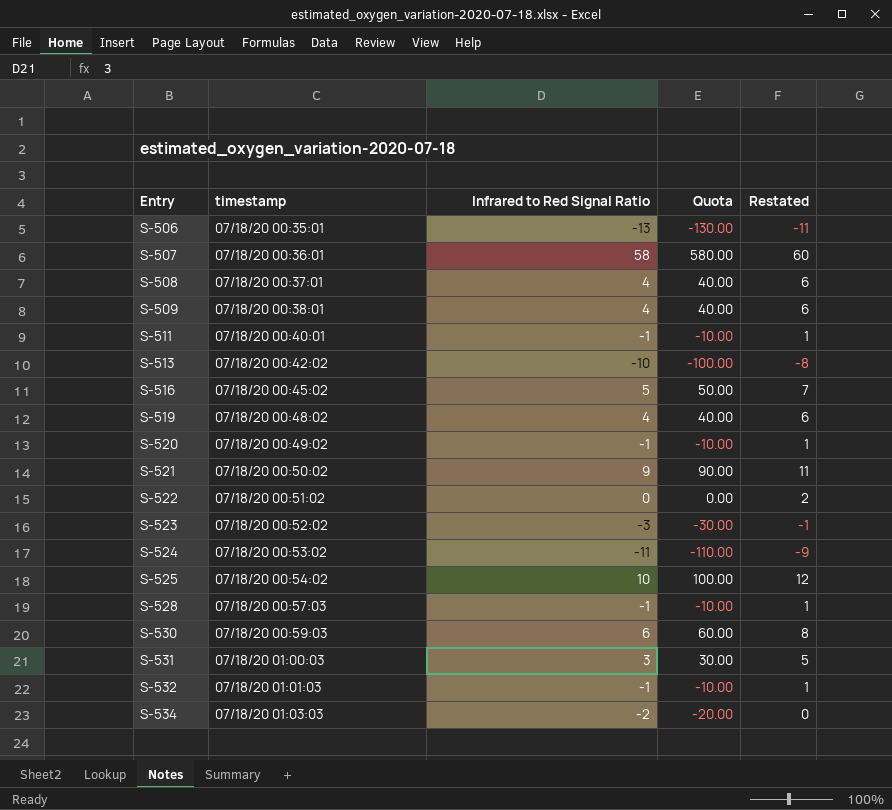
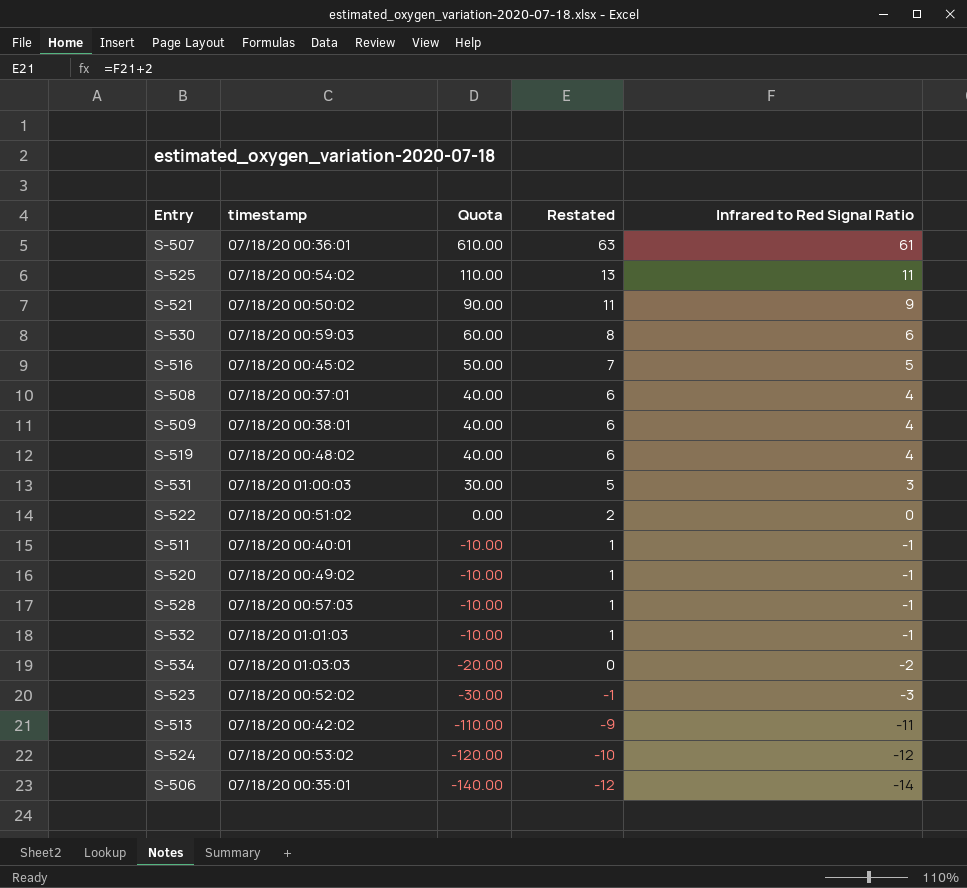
row order: Entry ascending -> Quota descending
column Infrared to Red Signal Ratio | position: 3 -> 5
S-507 | Quota: 580.00 -> 610.00
S-507 | Restated: 60 -> 63
S-507 | Infrared to Red Signal Ratio: 58 -> 61
S-525 | Quota: 100.00 -> 110.00
S-525 | Restated: 12 -> 13
S-525 | Infrared to Red Signal Ratio: 10 -> 11
S-513 | Quota: -100.00 -> -110.00
S-513 | Restated: -8 -> -9
S-513 | Infrared to Red Signal Ratio: -10 -> -11
S-524 | Quota: -110.00 -> -120.00
S-524 | Restated: -9 -> -10
S-524 | Infrared to Red Signal Ratio: -11 -> -12
S-506 | Quota: -130.00 -> -140.00
S-506 | Restated: -11 -> -12
S-506 | Infrared to Red Signal Ratio: -13 -> -14

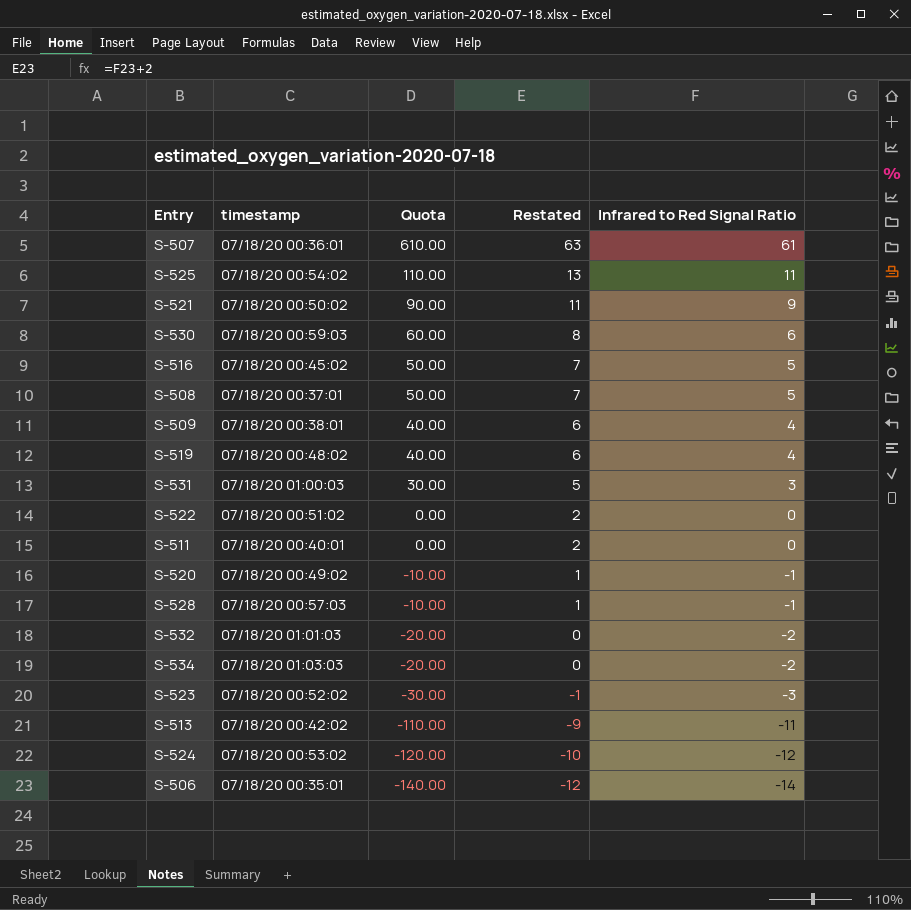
S-508 | Quota: 40.00 -> 50.00
S-508 | Restated: 6 -> 7
S-508 | Infrared to Red Signal Ratio: 4 -> 5
S-511 | Quota: -10.00 -> 0.00
S-511 | Restated: 1 -> 2
S-511 | Infrared to Red Signal Ratio: -1 -> 0
S-532 | Quota: -10.00 -> -20.00
S-532 | Restated: 1 -> 0
S-532 | Infrared to Red Signal Ratio: -1 -> -2

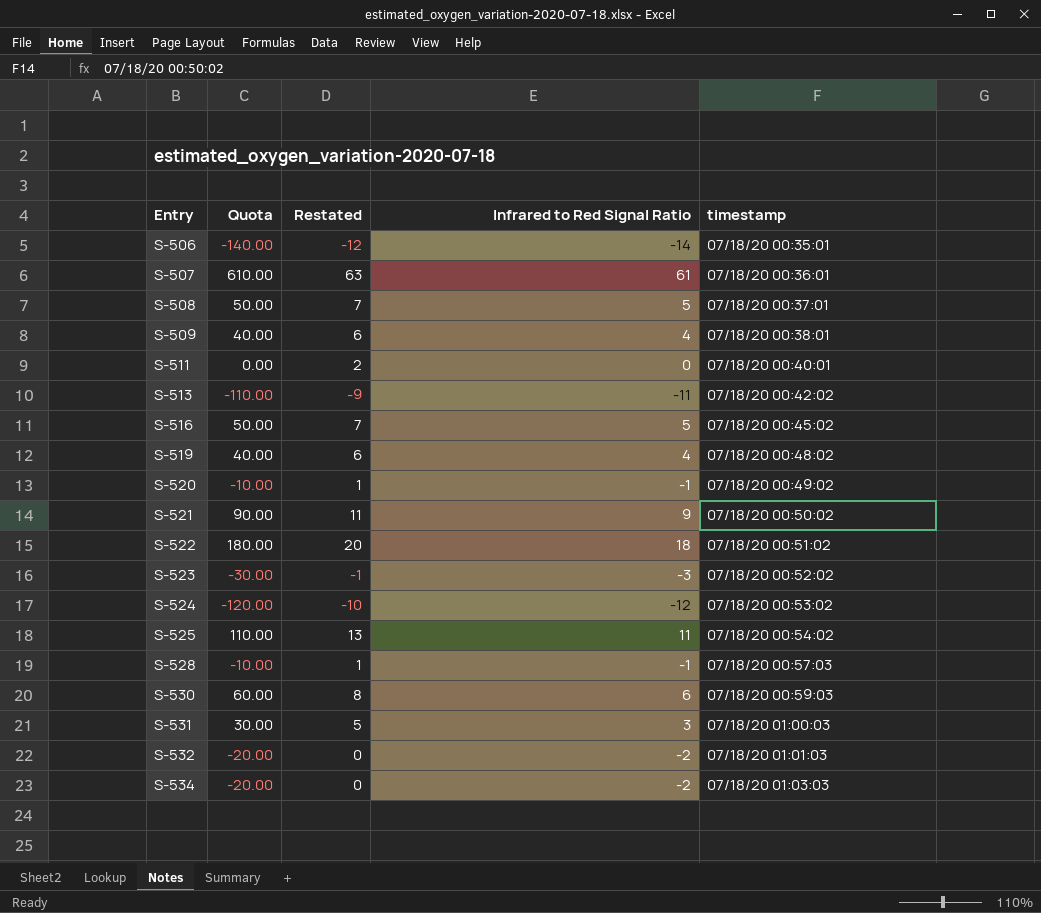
row order: Quota descending -> Entry ascending
column timestamp | position: 2 -> 5
S-522 | Quota: 0.00 -> 180.00
S-522 | Restated: 2 -> 20
S-522 | Infrared to Red Signal Ratio: 0 -> 18

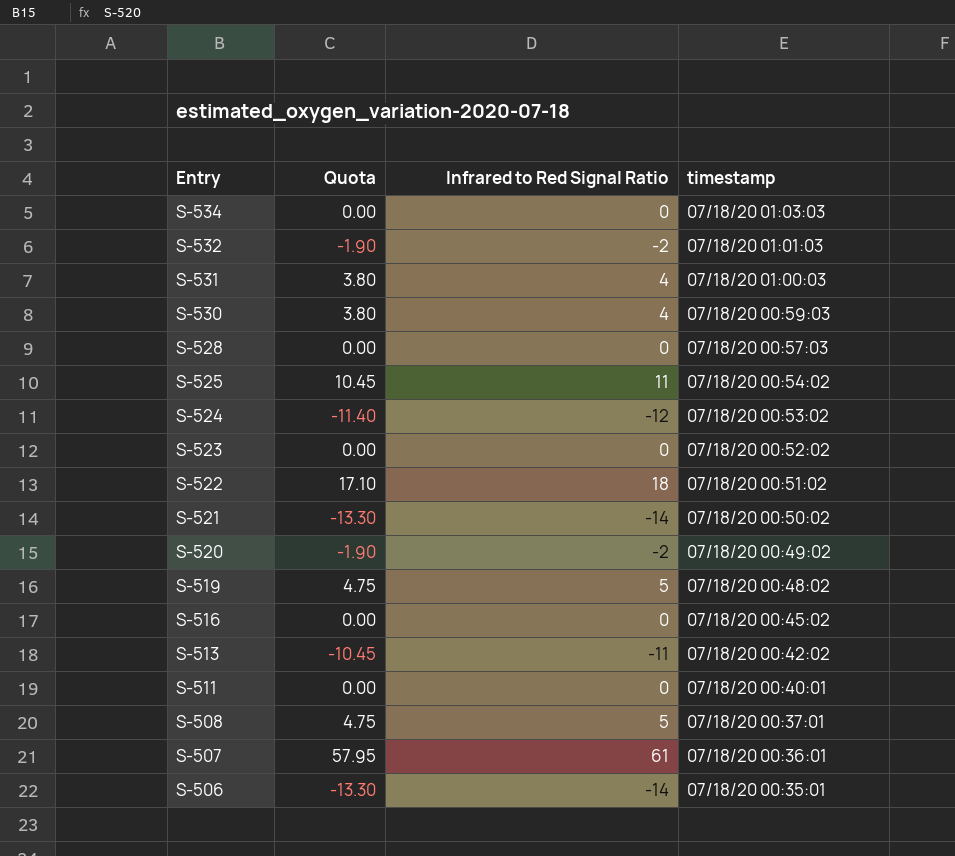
row order: Entry ascending -> Entry descending
column Restated | formula: [Infrared to Red Signal Ratio] + 2 -> none
column Quota | formula: [Infrared to Red Signal Ratio] * 10 -> [Infrared to Red Signal Ratio] * 0.95
row S-509: 40.00 | 6 | 4 | 07/18/20 00:38:01 -> none
S-534 | Infrared to Red Signal Ratio: -2 -> 0
S-531 | Infrared to Red Signal Ratio: 3 -> 4
S-530 | Infrared to Red Signal Ratio: 6 -> 4
S-528 | Infrared to Red Signal Ratio: -1 -> 0
S-523 | Infrared to Red Signal Ratio: -3 -> 0
S-521 | Infrared to Red Signal Ratio: 9 -> -14
S-520 | Infrared to Red Signal Ratio: -1 -> -2
S-519 | Infrared to Red Signal Ratio: 4 -> 5
S-516 | Infrared to Red Signal Ratio: 5 -> 0

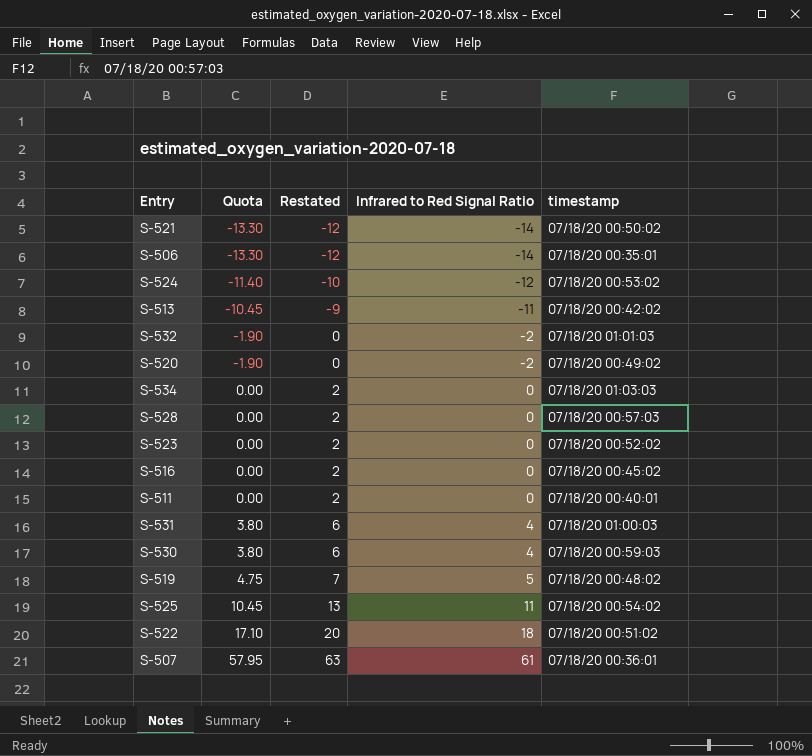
row order: Entry descending -> Quota ascending
column Restated | formula: none -> [Infrared to Red Signal Ratio] + 2
row S-508: 4.75 | 5 | 07/18/20 00:37:01 -> none

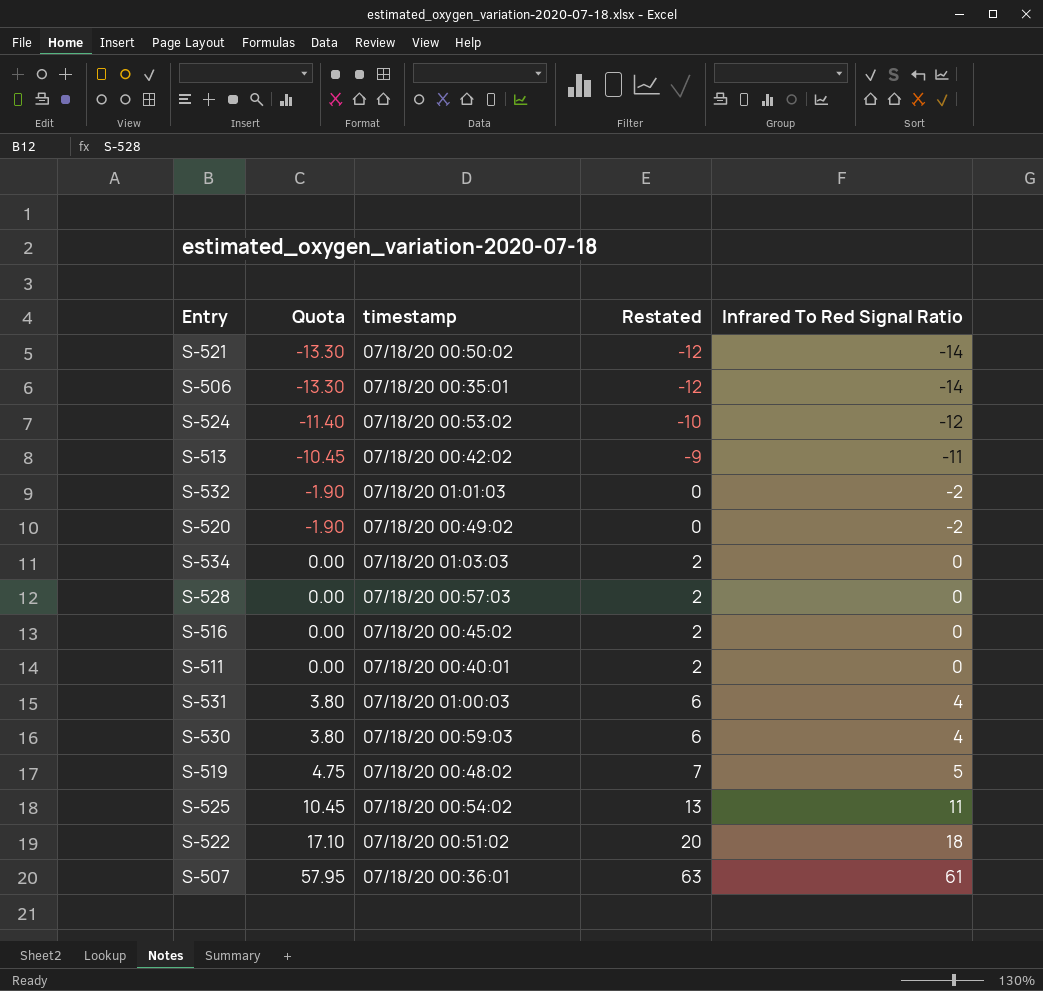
column timestamp | position: 5 -> 3
column name: Infrared to Red Signal Ratio -> Infrared To Red Signal Ratio
row S-523: 0.00 | 2 | 0 | 07/18/20 00:52:02 -> none

